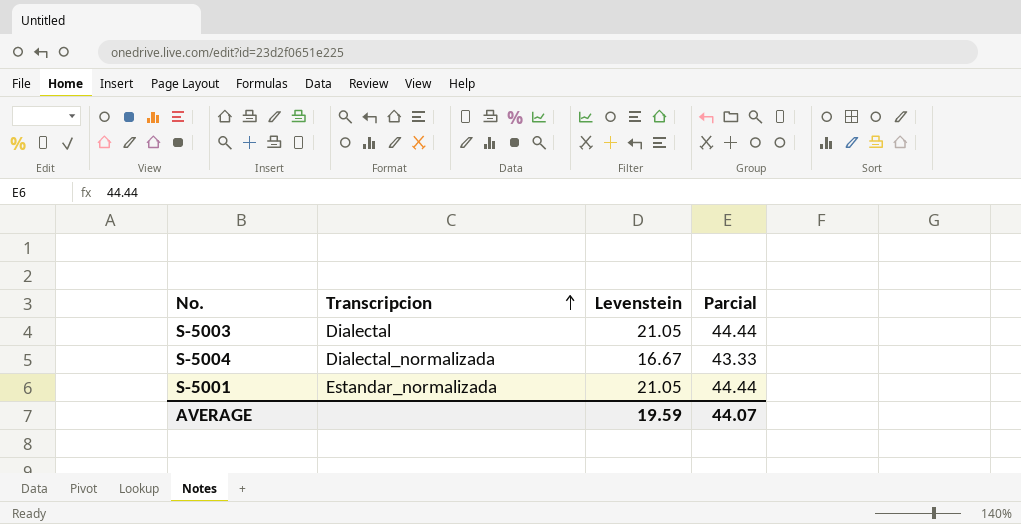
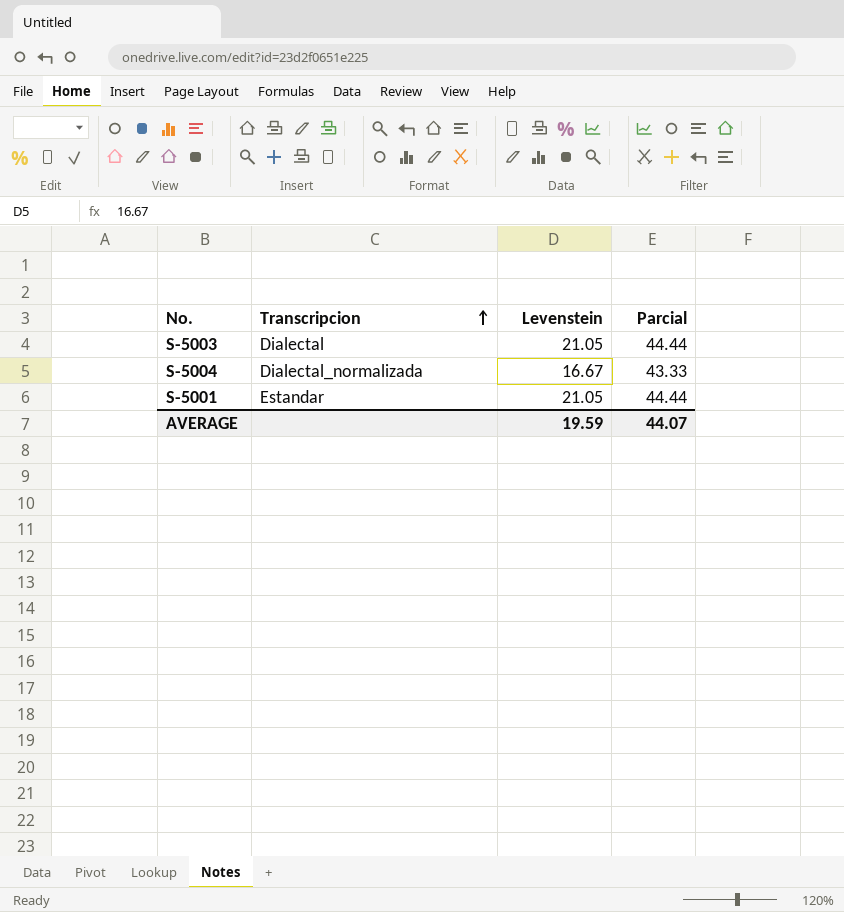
S-5001 | Transcripcion: Estandar_normalizada -> Estandar

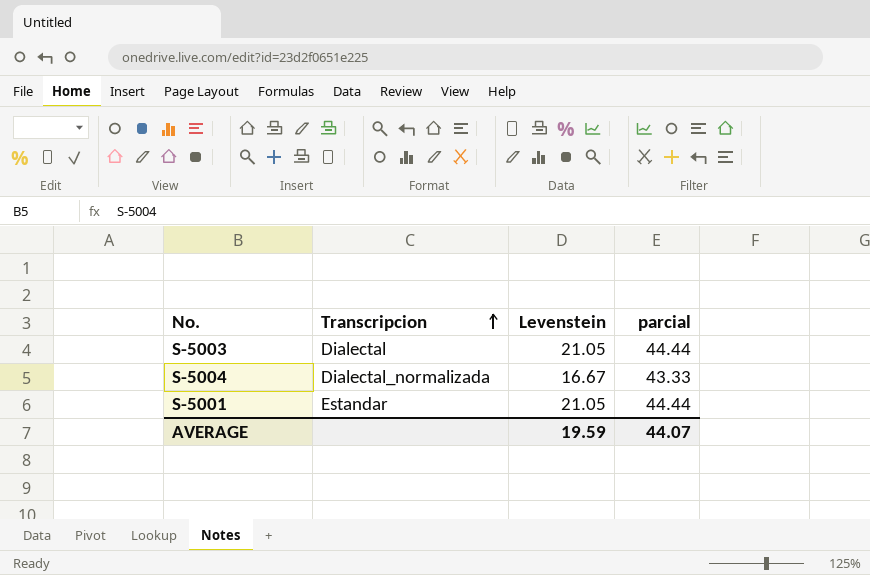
column name: Parcial -> parcial

